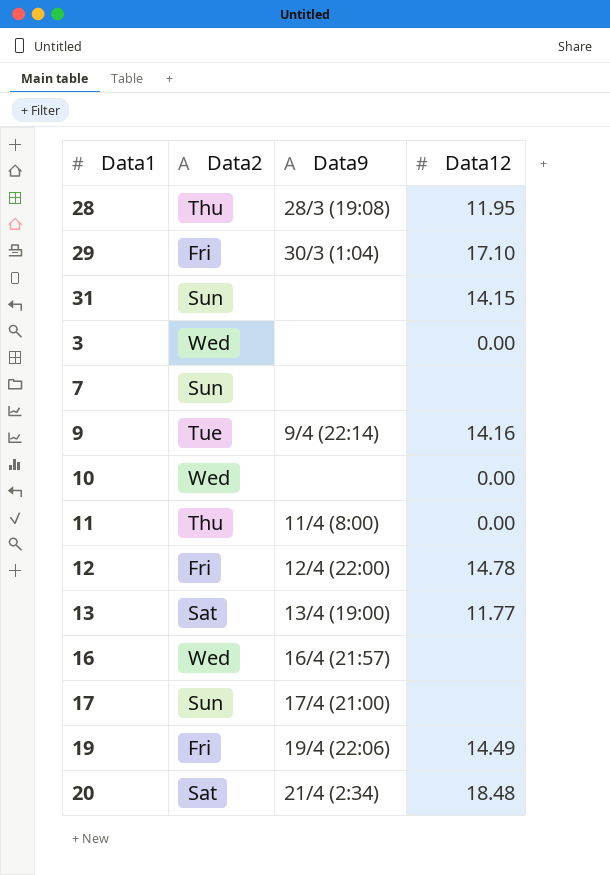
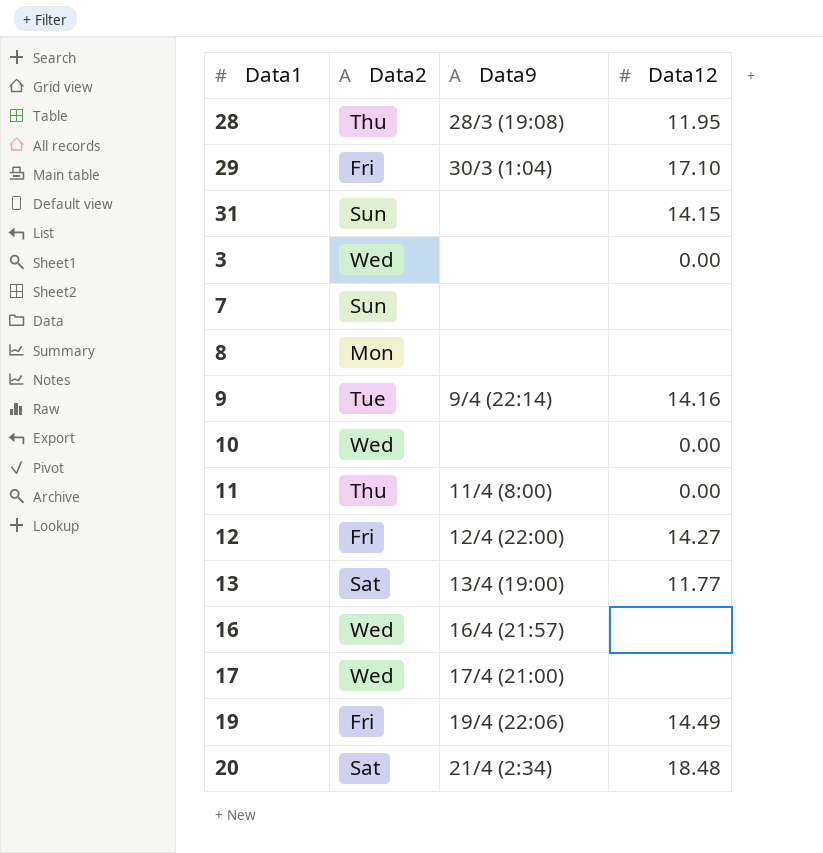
row 8: none -> Mon | none | none
12 | Data12: 14.78 -> 14.27
17 | Data2: Sun -> Wed

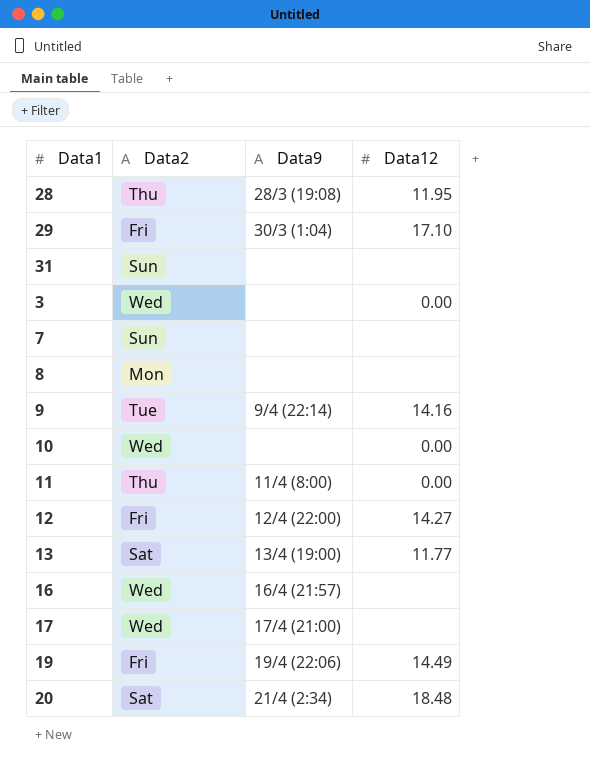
31 | Data12: 14.15 -> none

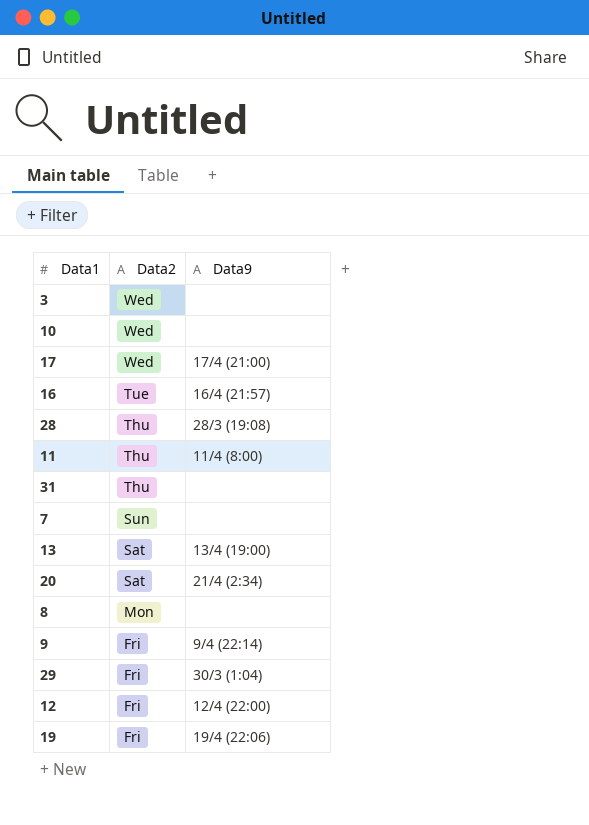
row order: none -> Data2 descending
column Data12 | position: 4 -> none
16 | Data2: Wed -> Tue
31 | Data2: Sun -> Thu
9 | Data2: Tue -> Fri

